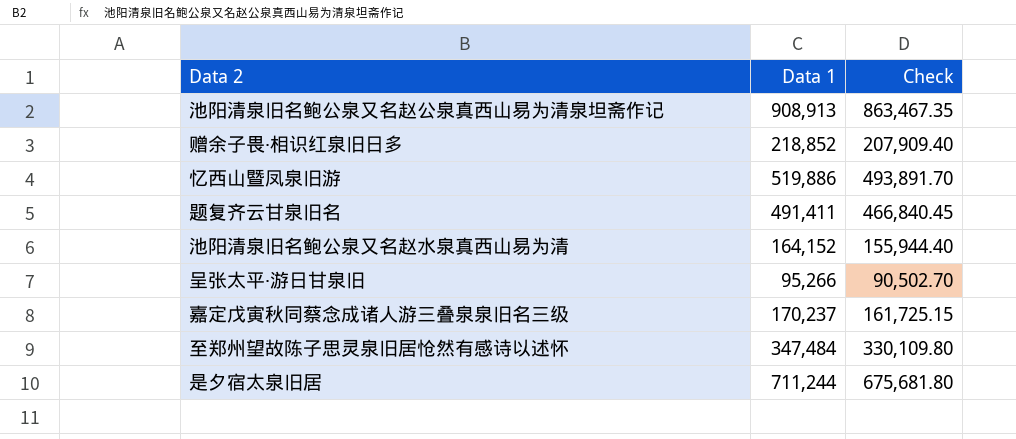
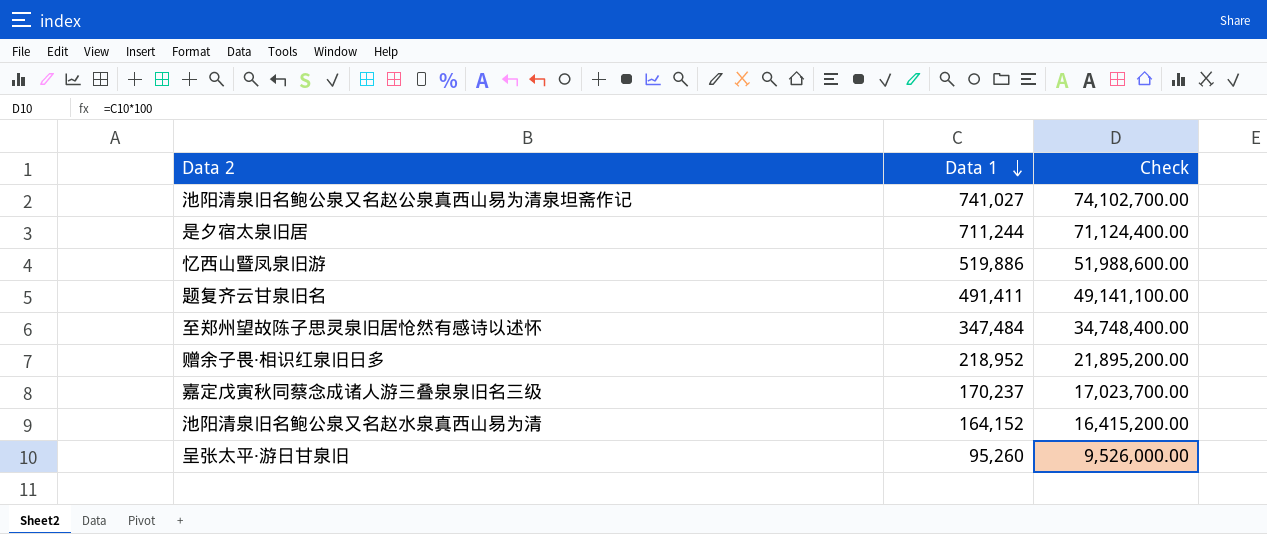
row order: none -> Data 1 descending
column Check | formula: [Data 1] * 0.95 -> [Data 1] * 100
池阳清泉旧名鲍公泉又名赵公泉真西山易为清泉坦斋作记 | Data 1: 908,913 -> 741,027
赠余子畏·相识红泉旧日多 | Data 1: 218,852 -> 218,952
呈张太平·游日甘泉旧 | Data 1: 95,266 -> 95,260

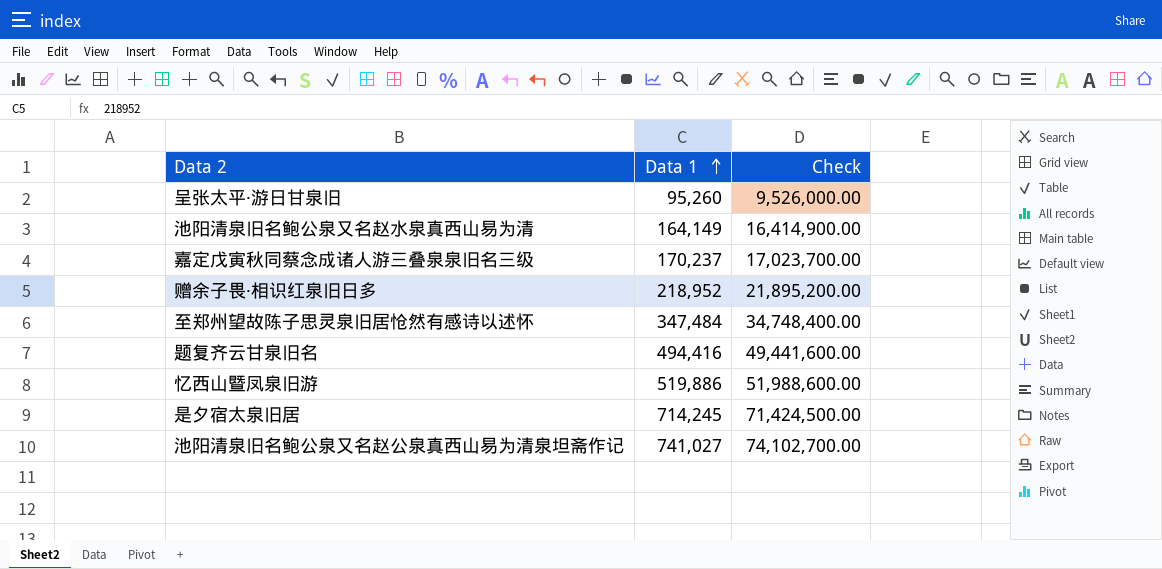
row order: Data 1 descending -> Data 1 ascending
池阳清泉旧名鲍公泉又名赵水泉真西山易为清 | Data 1: 164,152 -> 164,149
池阳清泉旧名鲍公泉又名赵水泉真西山易为清 | Check: 16,415,200.00 -> 16,414,900.00
题复齐云甘泉旧名 | Data 1: 491,411 -> 494,416
题复齐云甘泉旧名 | Check: 49,141,100.00 -> 49,441,600.00
是夕宿太泉旧居 | Data 1: 711,244 -> 714,245
是夕宿太泉旧居 | Check: 71,124,400.00 -> 71,424,500.00

